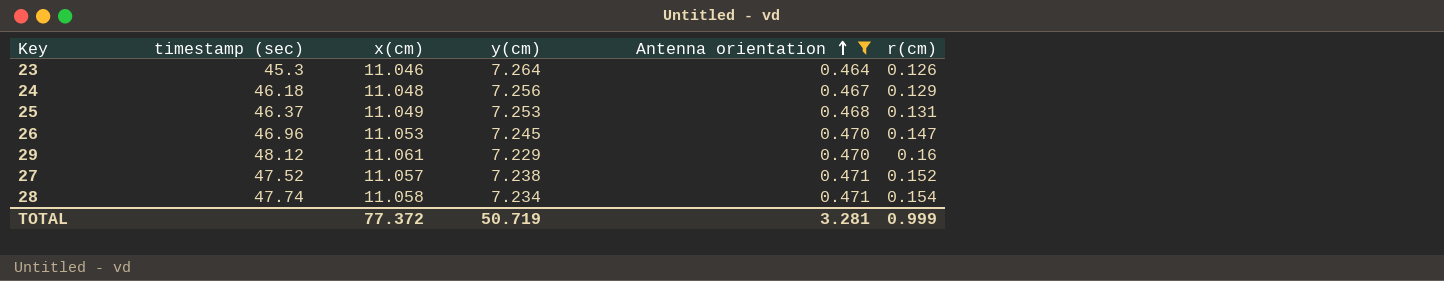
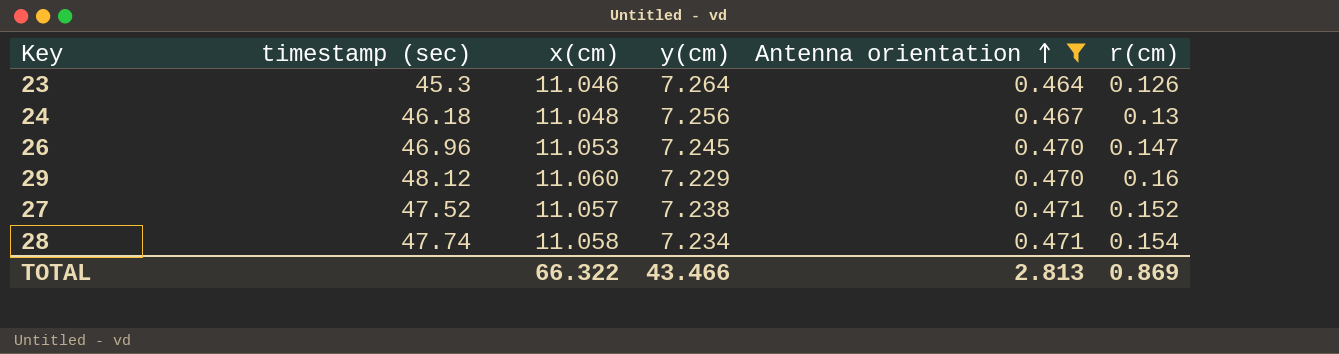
row 25: 46.37 | 11.049 | 7.253 | 0.468 | 0.131 -> none
24 | r(cm): 0.129 -> 0.13
29 | x(cm): 11.061 -> 11.060
TOTAL | x(cm): 77.372 -> 66.322
TOTAL | y(cm): 50.719 -> 43.466
TOTAL | Antenna orientation: 3.281 -> 2.813
TOTAL | r(cm): 0.999 -> 0.869

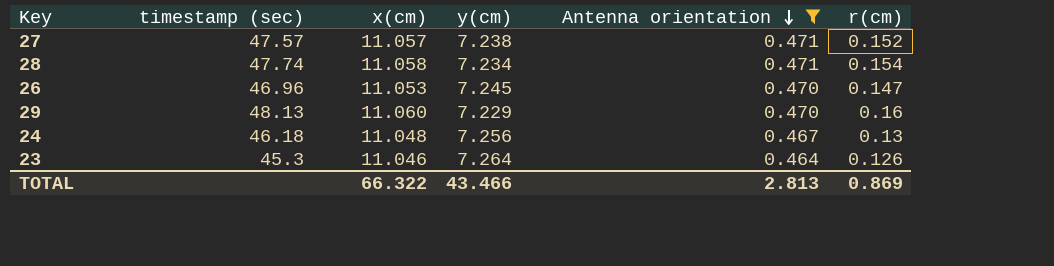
row order: Antenna orientation ascending -> Antenna orientation descending
27 | timestamp (sec): 47.52 -> 47.57
29 | timestamp (sec): 48.12 -> 48.13

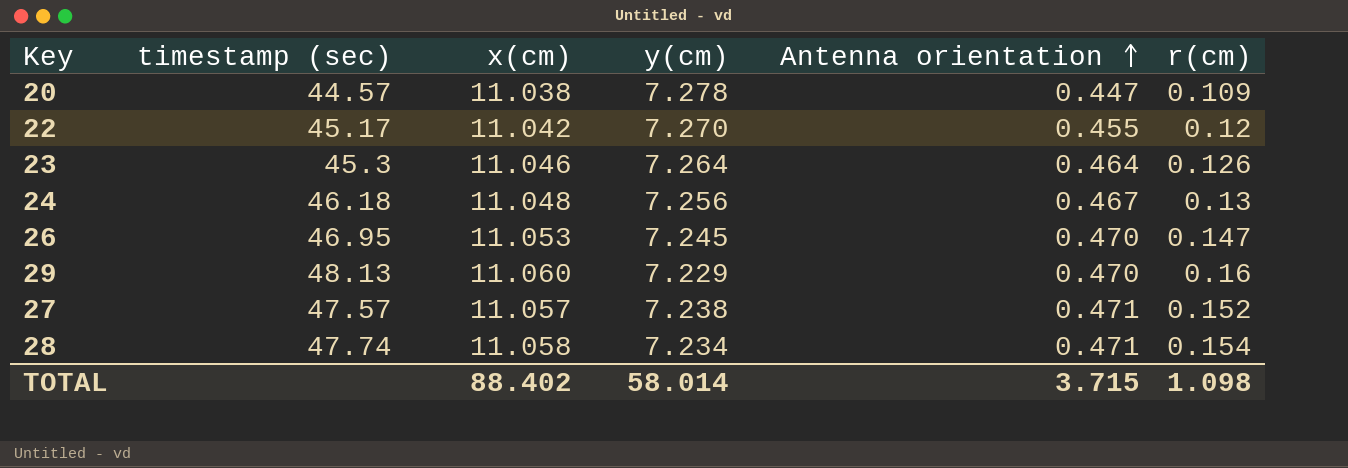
filter: Antenna orientation >= 0.464 -> none
row order: Antenna orientation descending -> Antenna orientation ascending
26 | timestamp (sec): 46.96 -> 46.95
TOTAL | x(cm): 66.322 -> 88.402
TOTAL | y(cm): 43.466 -> 58.014
TOTAL | Antenna orientation: 2.813 -> 3.715
TOTAL | r(cm): 0.869 -> 1.098

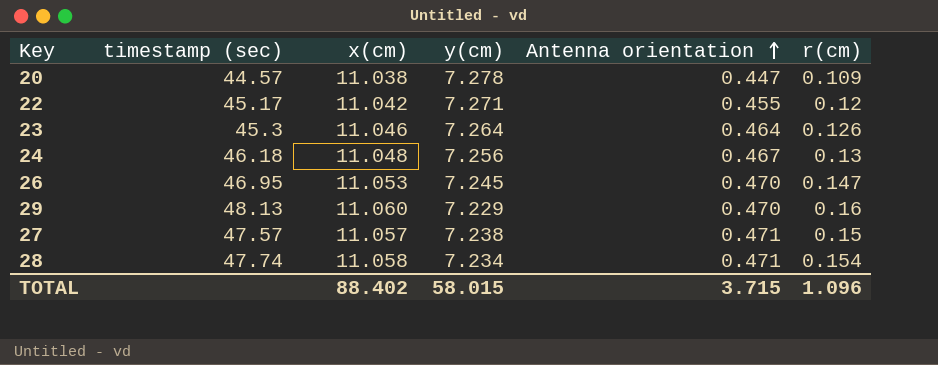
22 | y(cm): 7.270 -> 7.271
27 | r(cm): 0.152 -> 0.15
TOTAL | y(cm): 58.014 -> 58.015
TOTAL | r(cm): 1.098 -> 1.096

